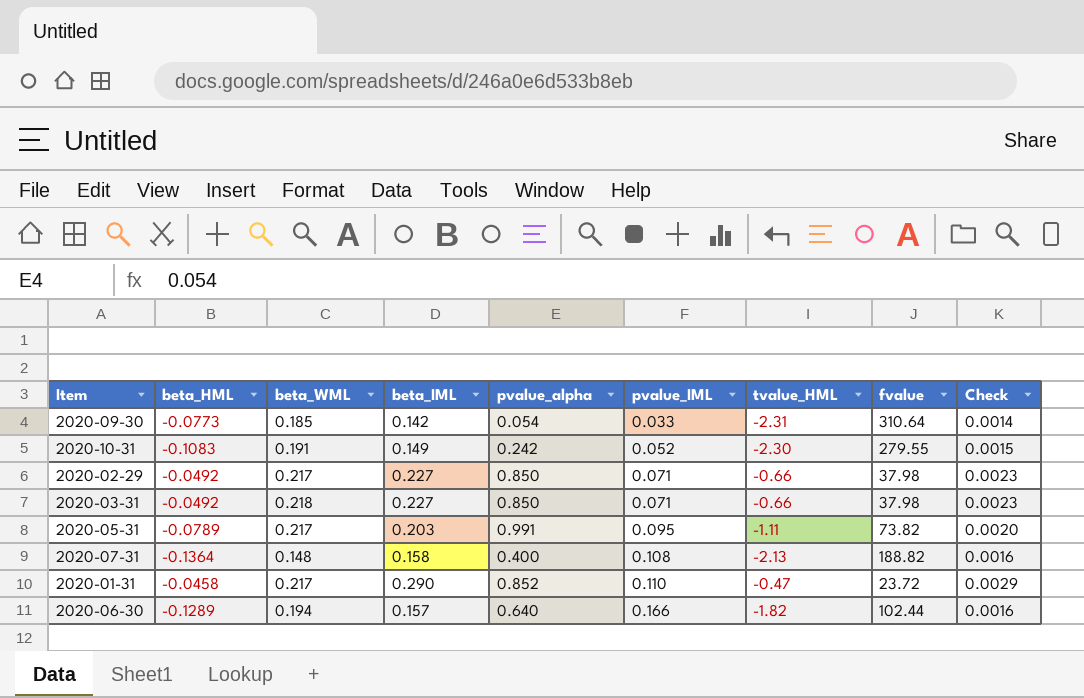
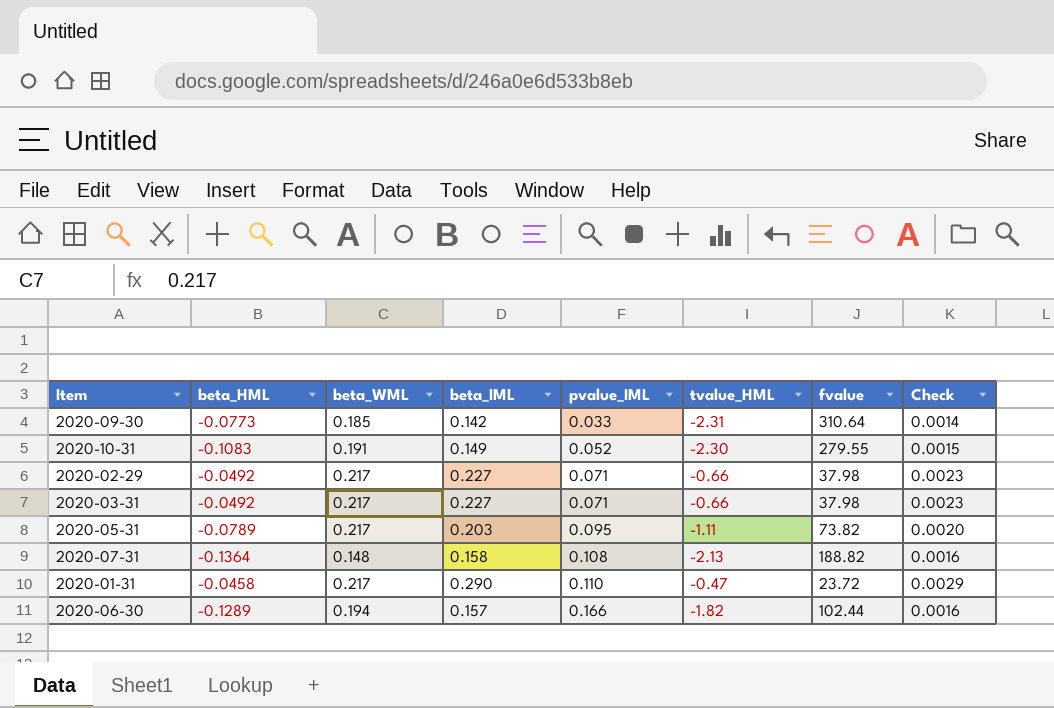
column pvalue_alpha | position: 5 -> none
2020-03-31 | beta_WML: 0.218 -> 0.217

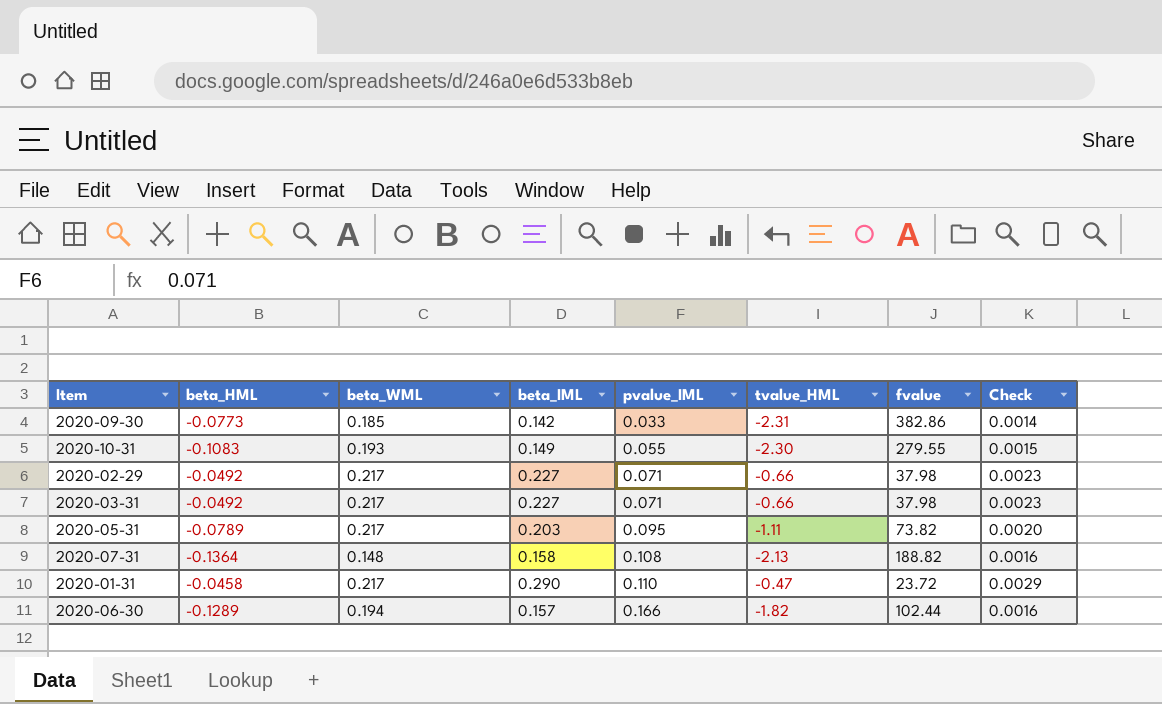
2020-09-30 | fvalue: 310.64 -> 382.86
2020-10-31 | beta_WML: 0.191 -> 0.193
2020-10-31 | pvalue_IML: 0.052 -> 0.055

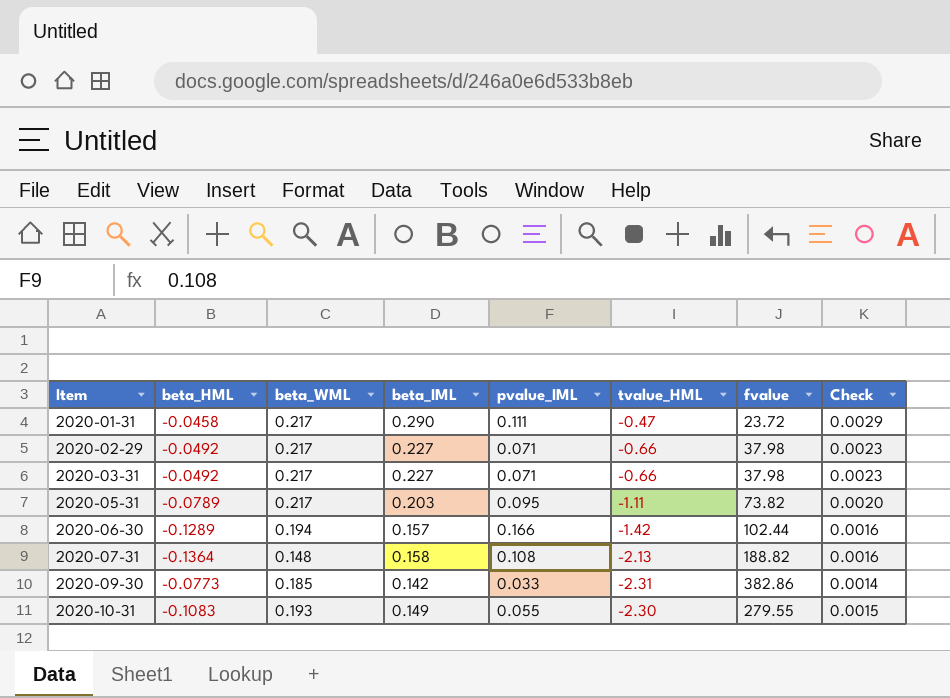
row order: pvalue_IML ascending -> Item ascending
2020-01-31 | pvalue_IML: 0.110 -> 0.111
2020-06-30 | tvalue_HML: -1.82 -> -1.42

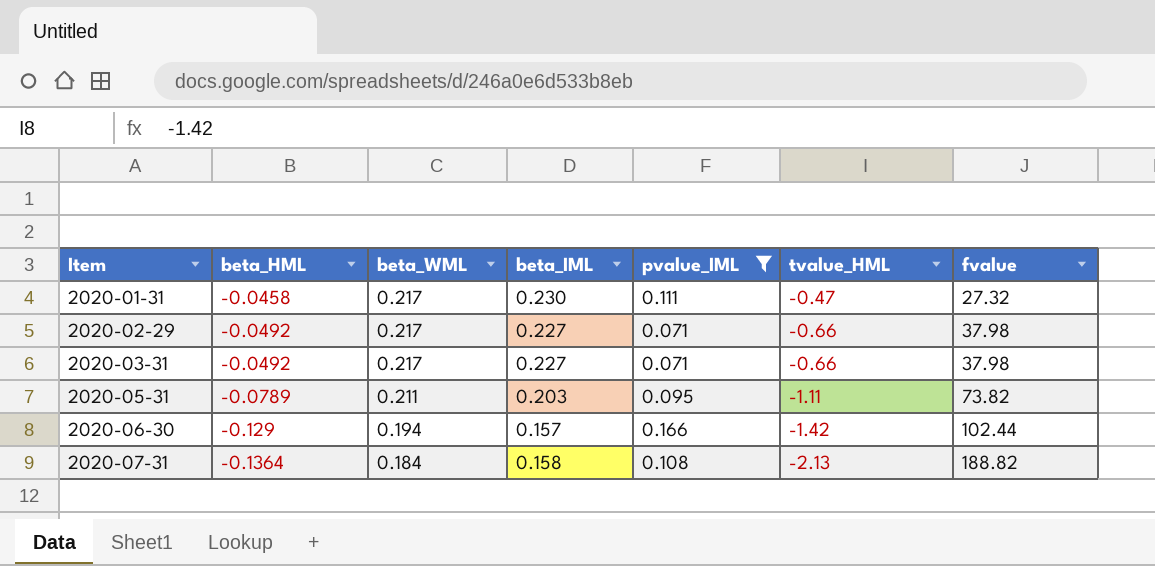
filter: none -> pvalue_IML >= 0.071
column Check | formula: [beta_IML] * 0.01 -> none
2020-01-31 | beta_IML: 0.290 -> 0.230
2020-01-31 | fvalue: 23.72 -> 27.32
2020-05-31 | beta_WML: 0.217 -> 0.211
2020-06-30 | beta_HML: -0.1289 -> -0.129
2020-07-31 | beta_WML: 0.148 -> 0.184

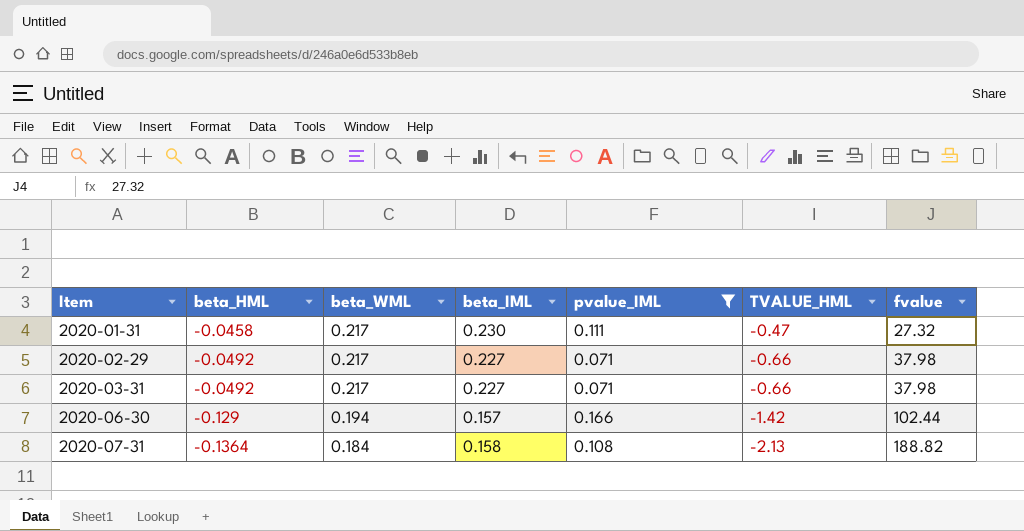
column name: tvalue_HML -> TVALUE_HML
row 2020-05-31: -0.0789 | 0.211 | 0.203 | 0.095 | -1.11 | 73.82 -> none

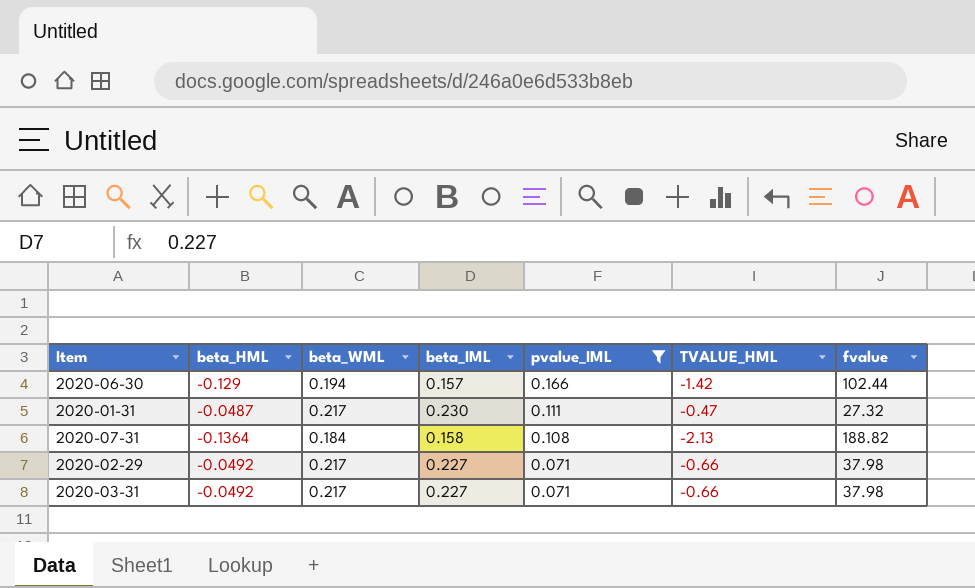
row order: Item ascending -> pvalue_IML descending
2020-01-31 | beta_HML: -0.0458 -> -0.0487

